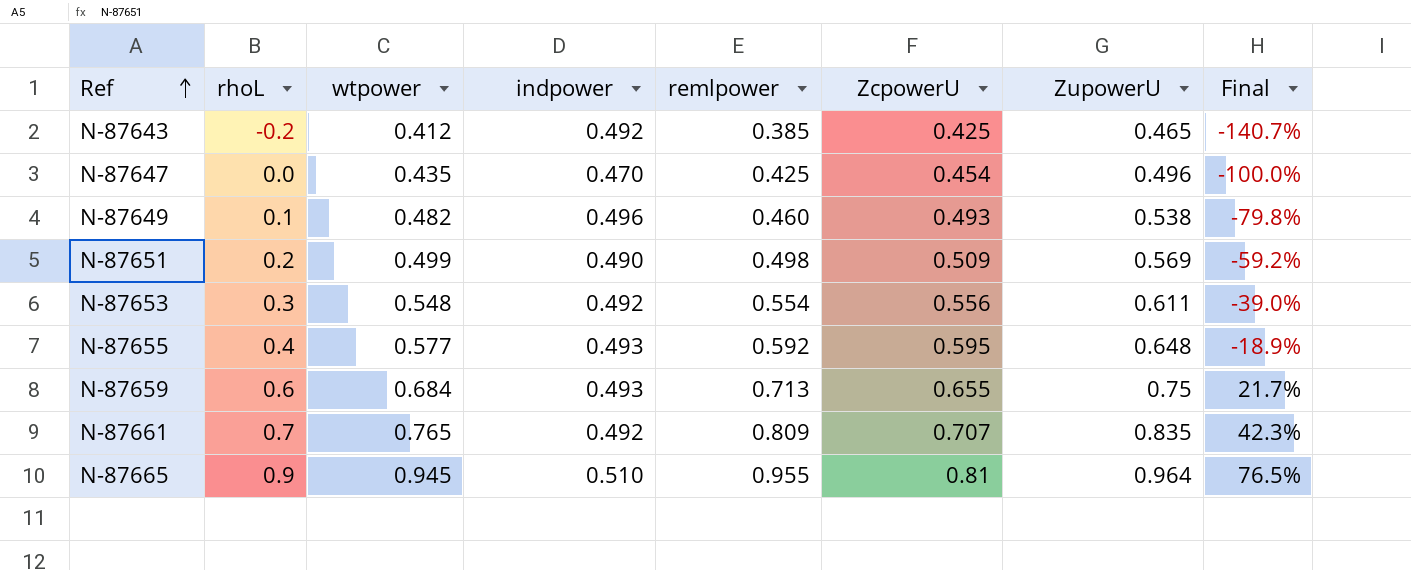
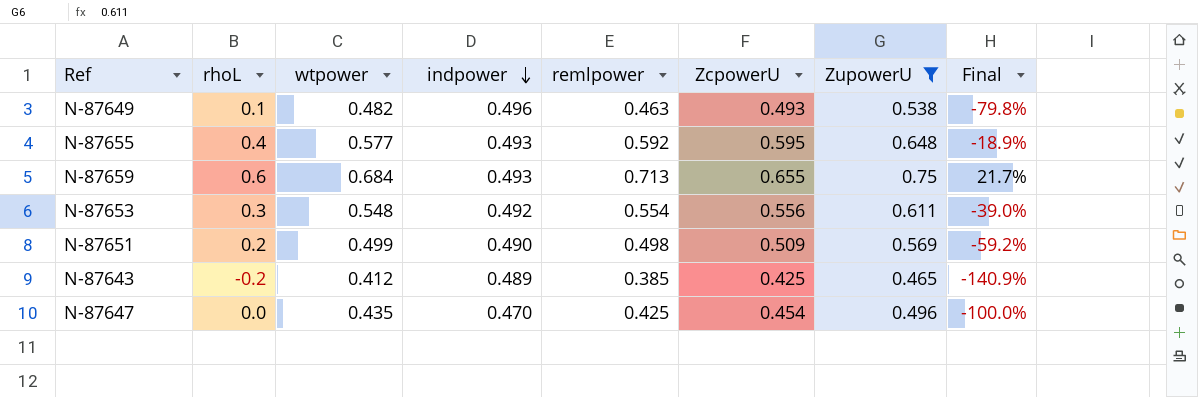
filter: none -> ZupowerU <= 0.75
row order: Ref ascending -> indpower descending
N-87649 | remlpower: 0.460 -> 0.463
N-87643 | indpower: 0.492 -> 0.489
N-87643 | Final: -140.7% -> -140.9%

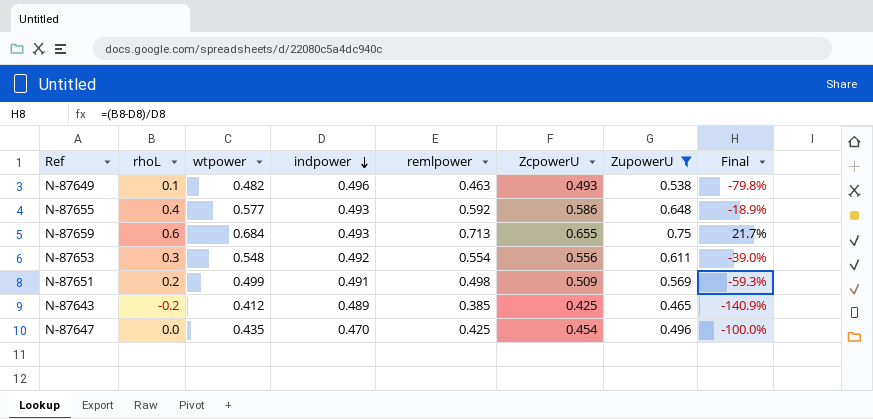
N-87655 | ZcpowerU: 0.595 -> 0.586
N-87651 | indpower: 0.490 -> 0.491
N-87651 | Final: -59.2% -> -59.3%

